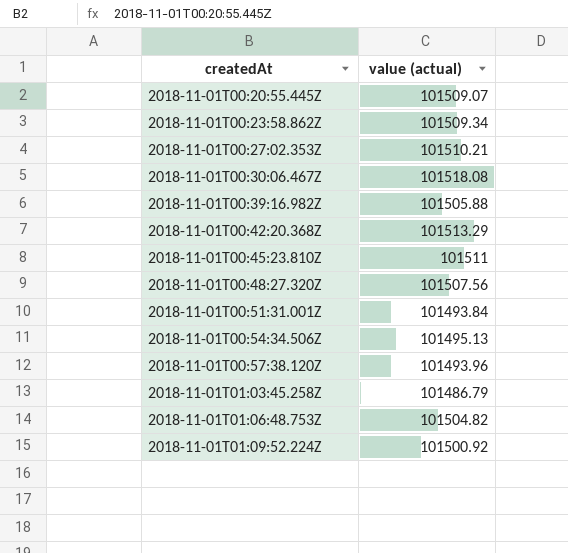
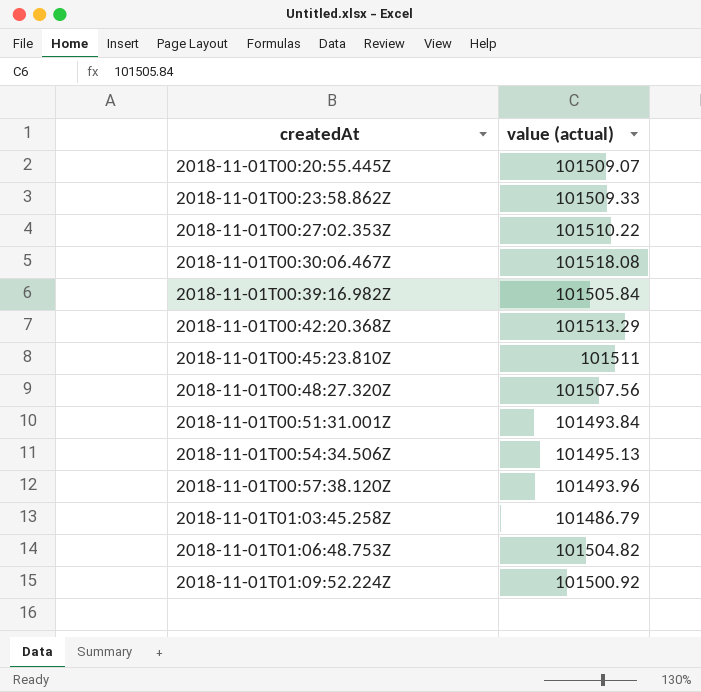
2018-11-01T00:23:58.862Z | value (actual): 101509.34 -> 101509.33
2018-11-01T00:27:02.353Z | value (actual): 101510.21 -> 101510.22
2018-11-01T00:39:16.982Z | value (actual): 101505.88 -> 101505.84

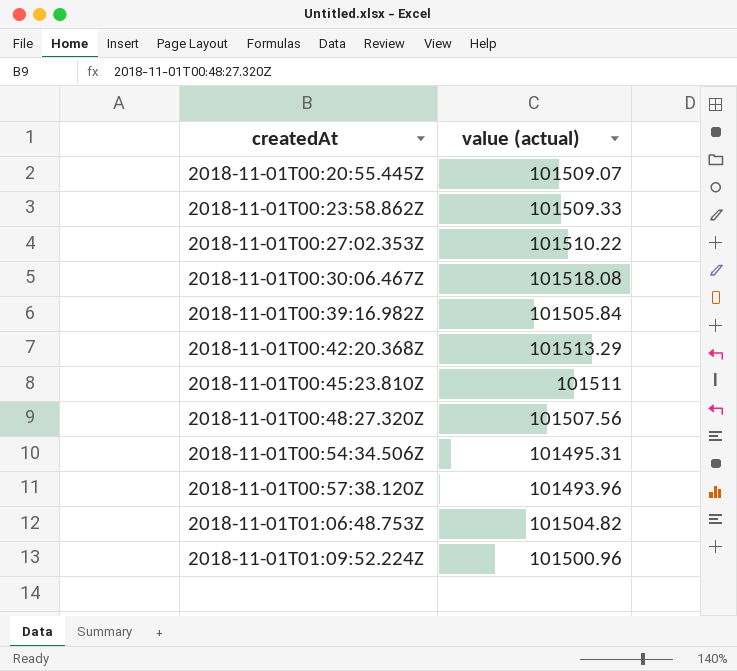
row 2018-11-01T00:51:31.001Z: 101493.84 -> none
row 2018-11-01T01:03:45.258Z: 101486.79 -> none
2018-11-01T00:54:34.506Z | value (actual): 101495.13 -> 101495.31
2018-11-01T01:09:52.224Z | value (actual): 101500.92 -> 101500.96

